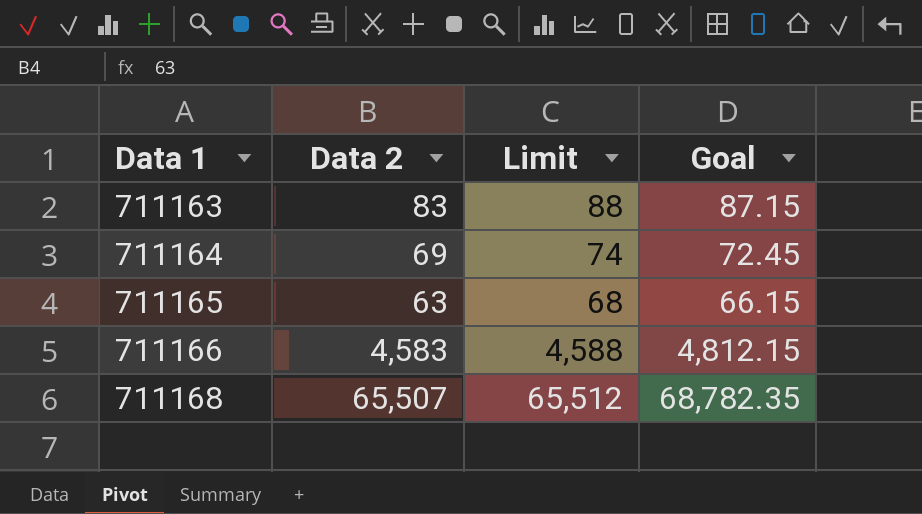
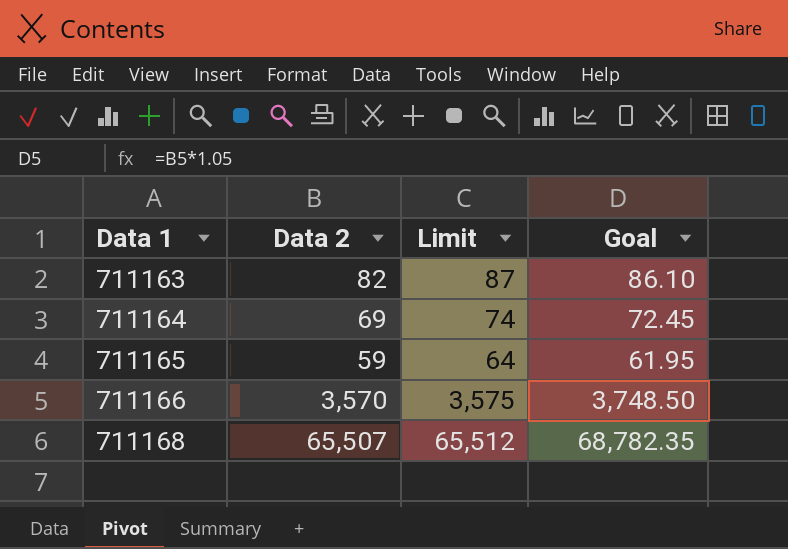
711163 | Data 2: 83 -> 82
711163 | Limit: 88 -> 87
711163 | Goal: 87.15 -> 86.10
711165 | Data 2: 63 -> 59
711165 | Limit: 68 -> 64
711165 | Goal: 66.15 -> 61.95
711166 | Data 2: 4,583 -> 3,570
711166 | Limit: 4,588 -> 3,575
711166 | Goal: 4,812.15 -> 3,748.50

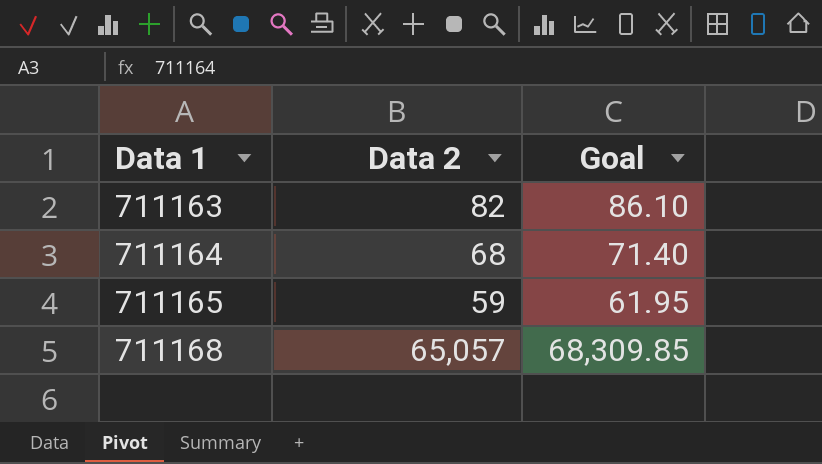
column Limit | formula: [Data 2] + 5 -> none
row 711166: 3,570 | 3,575 | 3,748.50 -> none
711164 | Data 2: 69 -> 68
711164 | Goal: 72.45 -> 71.40
711168 | Data 2: 65,507 -> 65,057
711168 | Goal: 68,782.35 -> 68,309.85

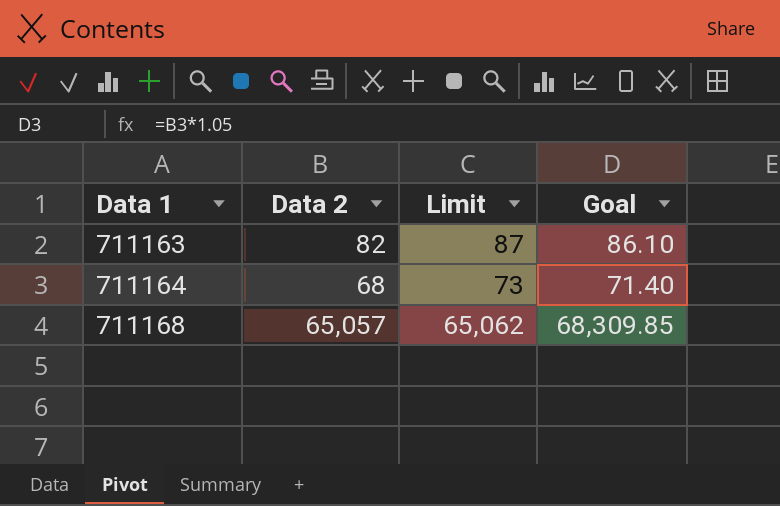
column Limit | formula: none -> [Data 2] + 5
row 711165: 59 | 61.95 -> none

